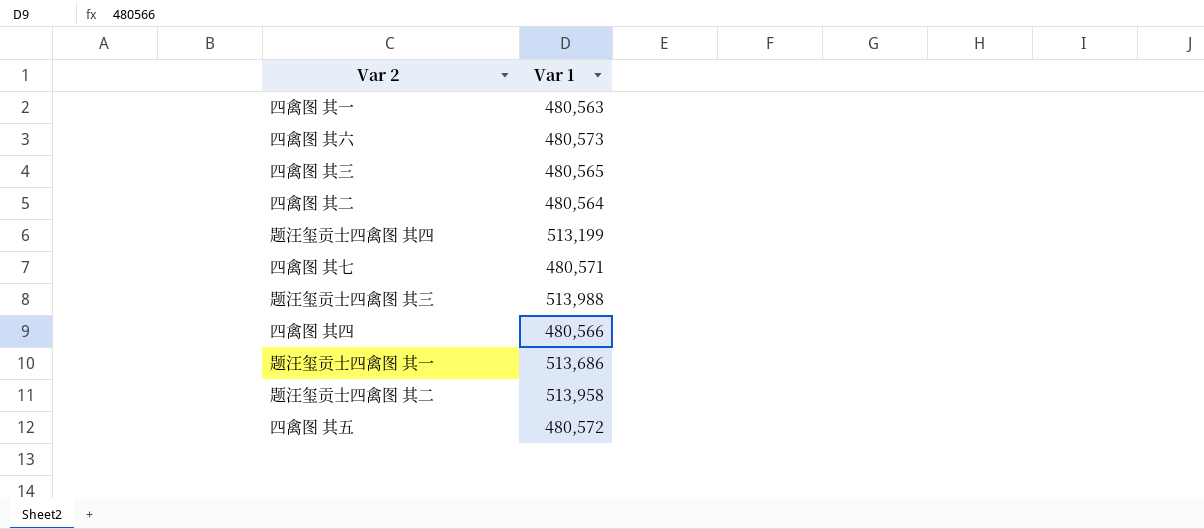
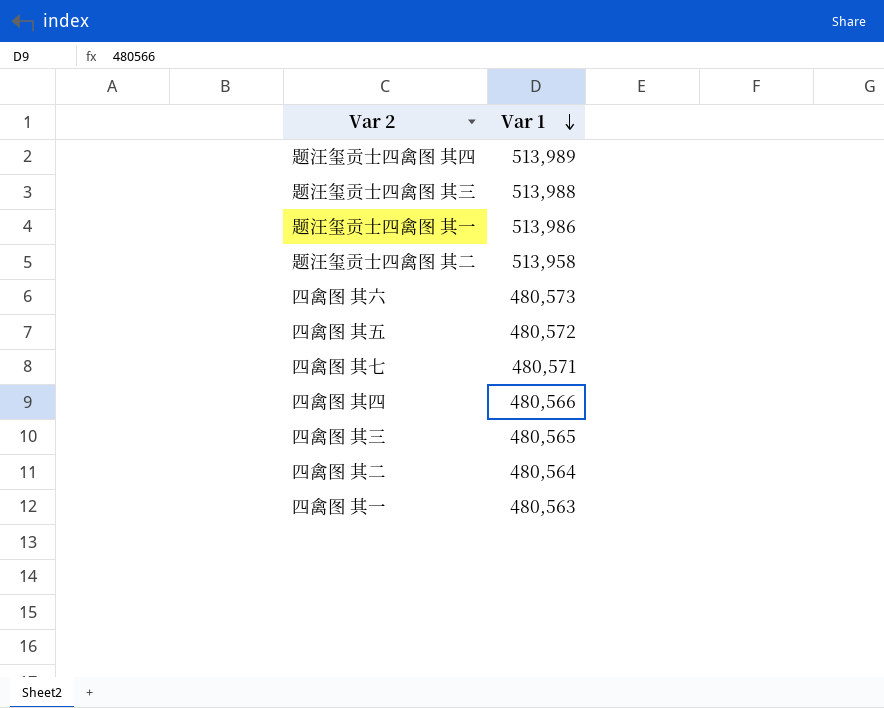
row order: none -> Var 1 descending
题汪玺贡士四禽图 其四 | Var 1: 513,199 -> 513,989
题汪玺贡士四禽图 其一 | Var 1: 513,686 -> 513,986

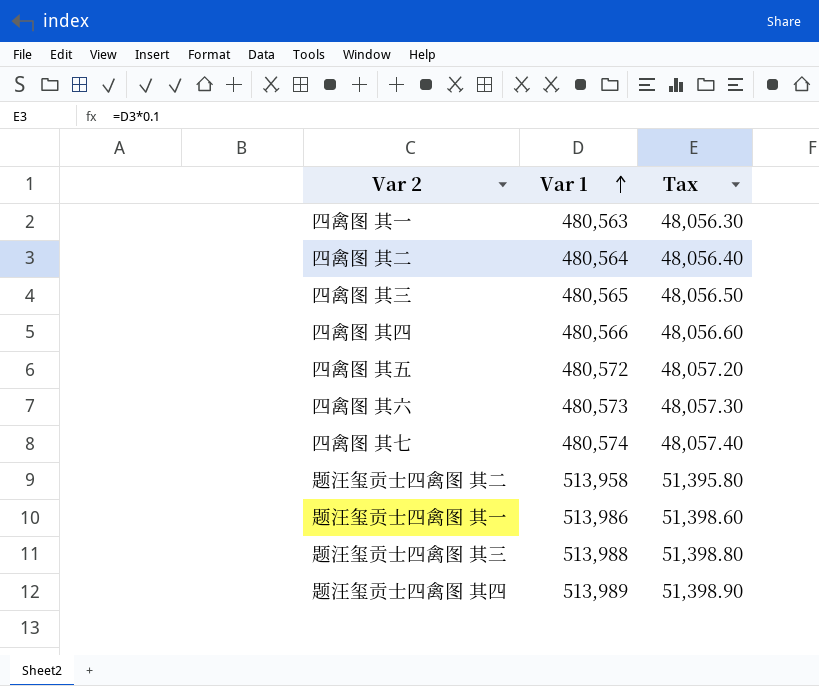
row order: Var 1 descending -> Var 1 ascending
column Tax | formula: none -> [Var 1] * 0.1
四禽图 其七 | Var 1: 480,571 -> 480,574

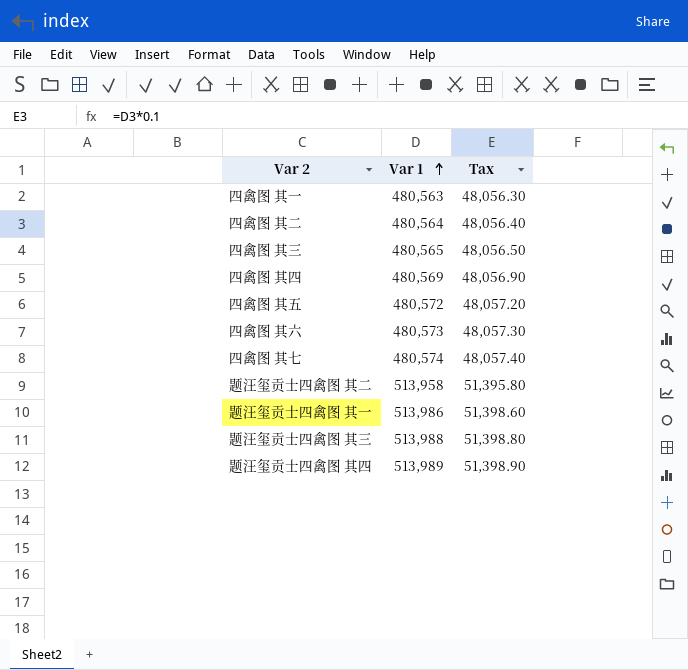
四禽图 其四 | Var 1: 480,566 -> 480,569
四禽图 其四 | Tax: 48,056.60 -> 48,056.90

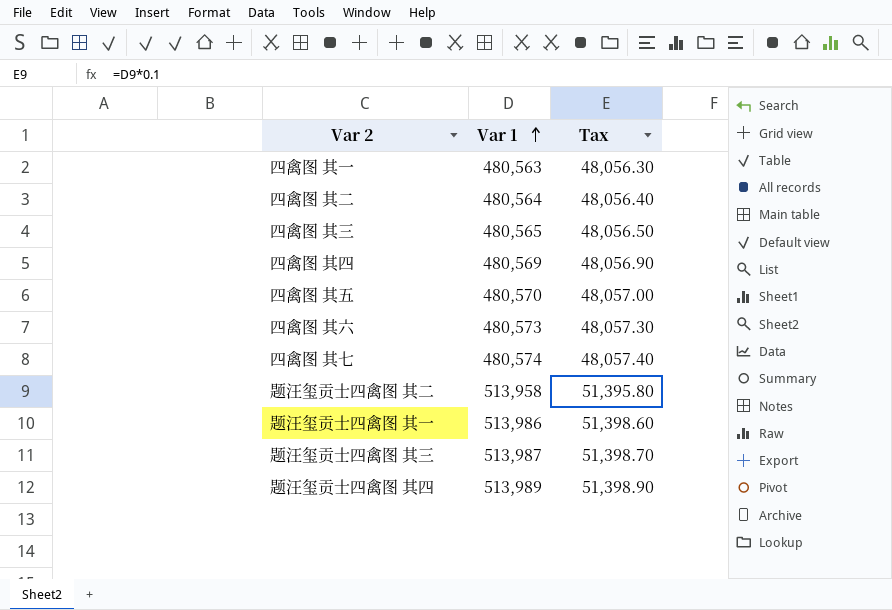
四禽图 其五 | Var 1: 480,572 -> 480,570
四禽图 其五 | Tax: 48,057.20 -> 48,057.00
题汪玺贡士四禽图 其三 | Var 1: 513,988 -> 513,987
题汪玺贡士四禽图 其三 | Tax: 51,398.80 -> 51,398.70

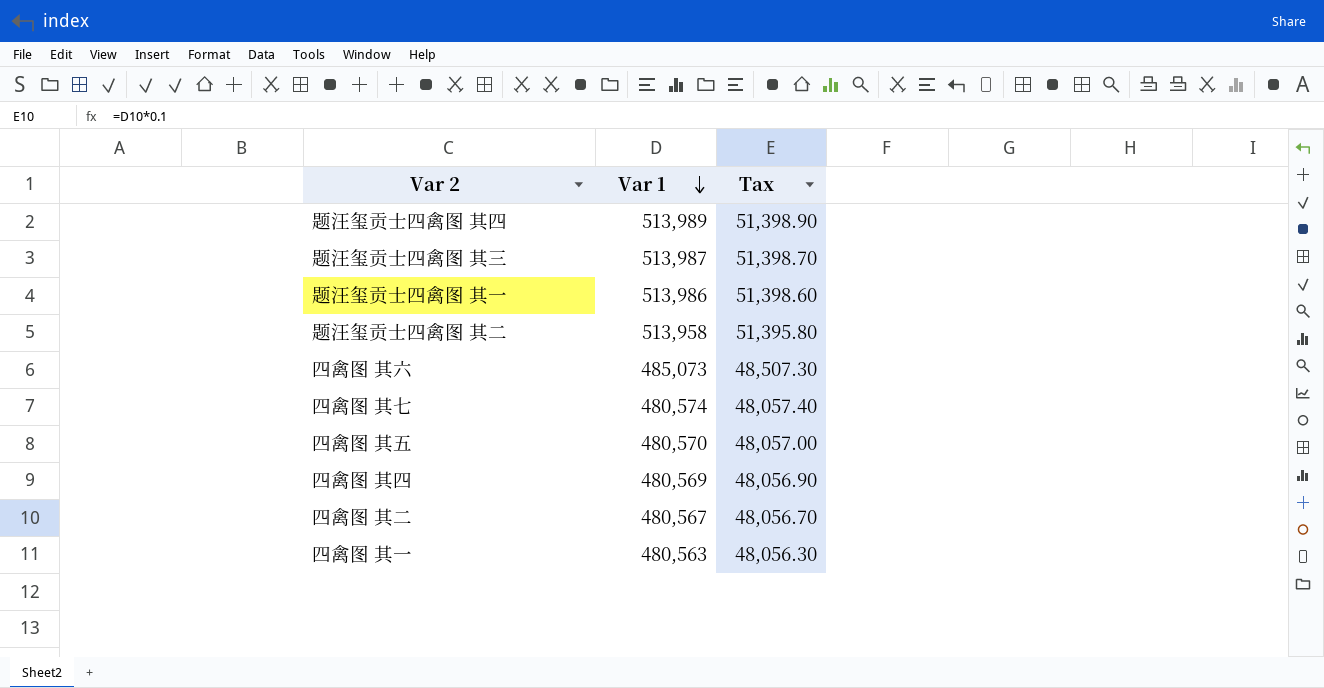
row order: Var 1 ascending -> Var 1 descending
row 四禽图 其三: 480,565 | 48,056.50 -> none
四禽图 其六 | Var 1: 480,573 -> 485,073
四禽图 其六 | Tax: 48,057.30 -> 48,507.30
四禽图 其二 | Var 1: 480,564 -> 480,567
四禽图 其二 | Tax: 48,056.40 -> 48,056.70

